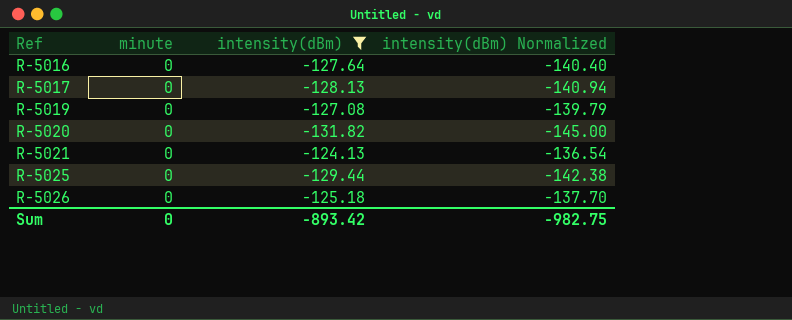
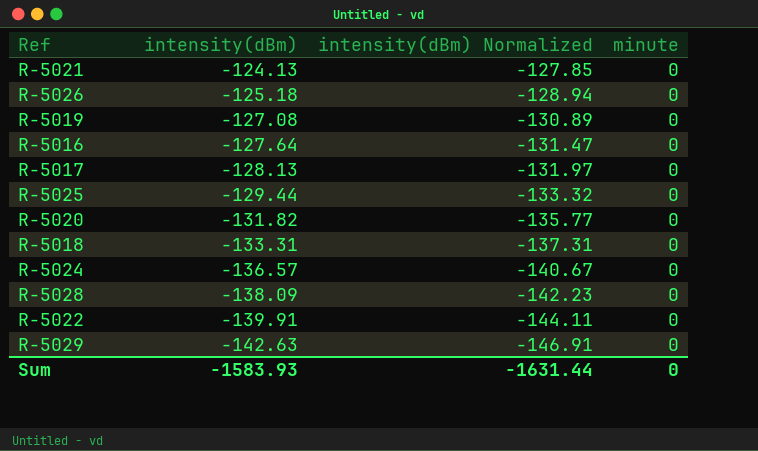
filter: intensity(dBm) >= -131.82 -> none
row order: Ref ascending -> intensity(dBm) descending
column intensity(dBm) Normalized | formula: [intensity(dBm)] * 1.1 -> [intensity(dBm)] * 1.03
column minute | position: 2 -> 4
Sum | intensity(dBm): -893.42 -> -1583.93
Sum | intensity(dBm) Normalized: -982.75 -> -1631.44

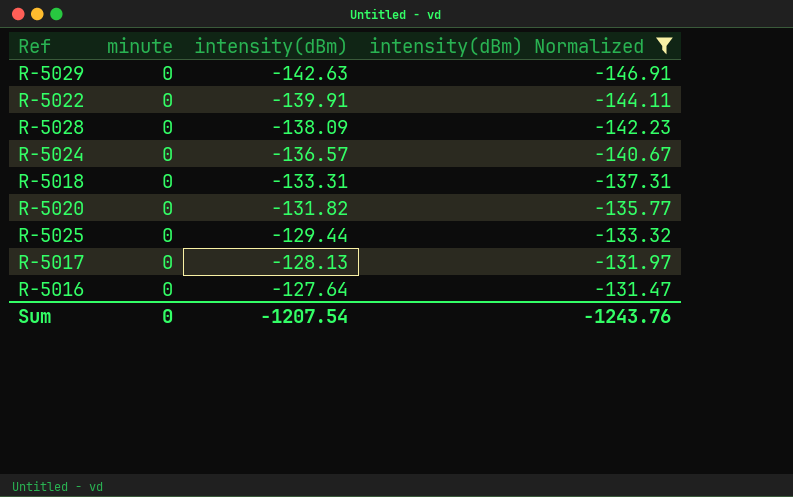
filter: none -> intensity(dBm) Normalized <= -131.47
row order: intensity(dBm) descending -> intensity(dBm) ascending
column minute | position: 4 -> 2
Sum | intensity(dBm): -1583.93 -> -1207.54
Sum | intensity(dBm) Normalized: -1631.44 -> -1243.76

